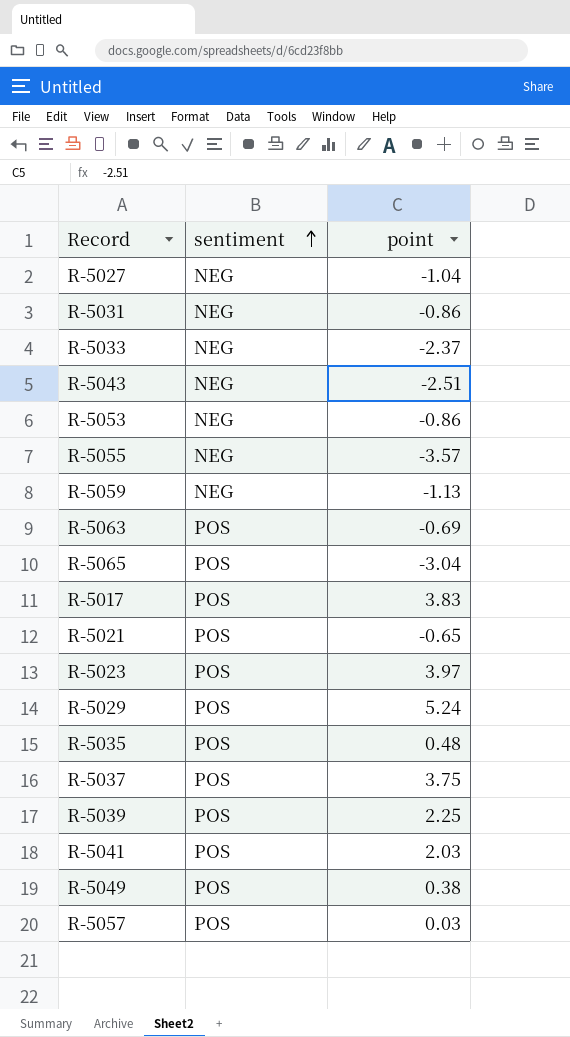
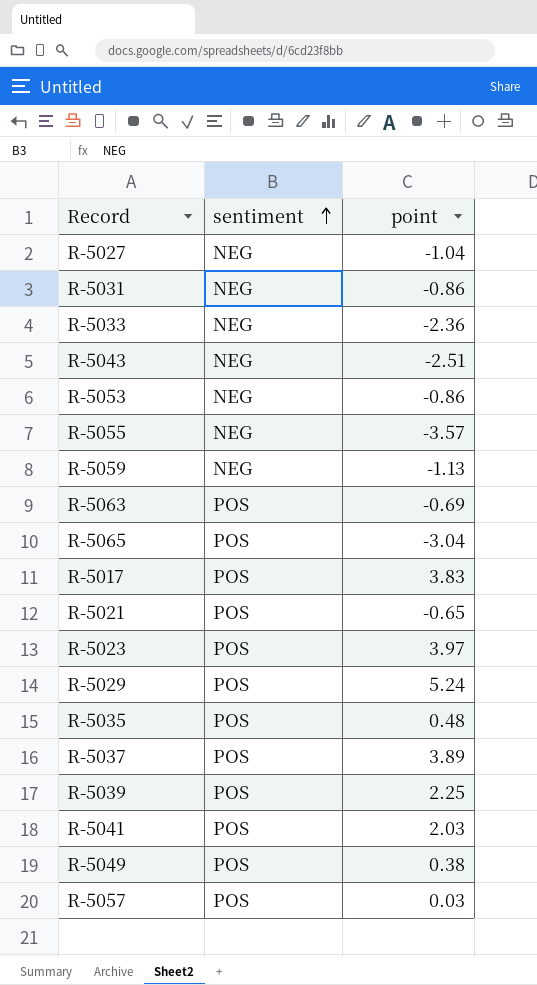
R-5033 | point: -2.37 -> -2.36
R-5037 | point: 3.75 -> 3.89

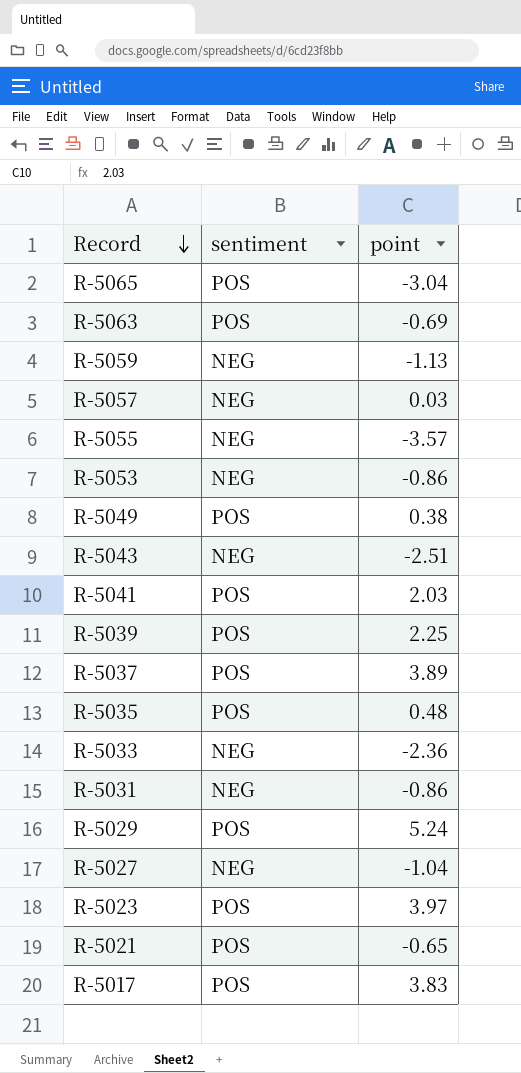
row order: sentiment ascending -> Record descending
R-5057 | sentiment: POS -> NEG

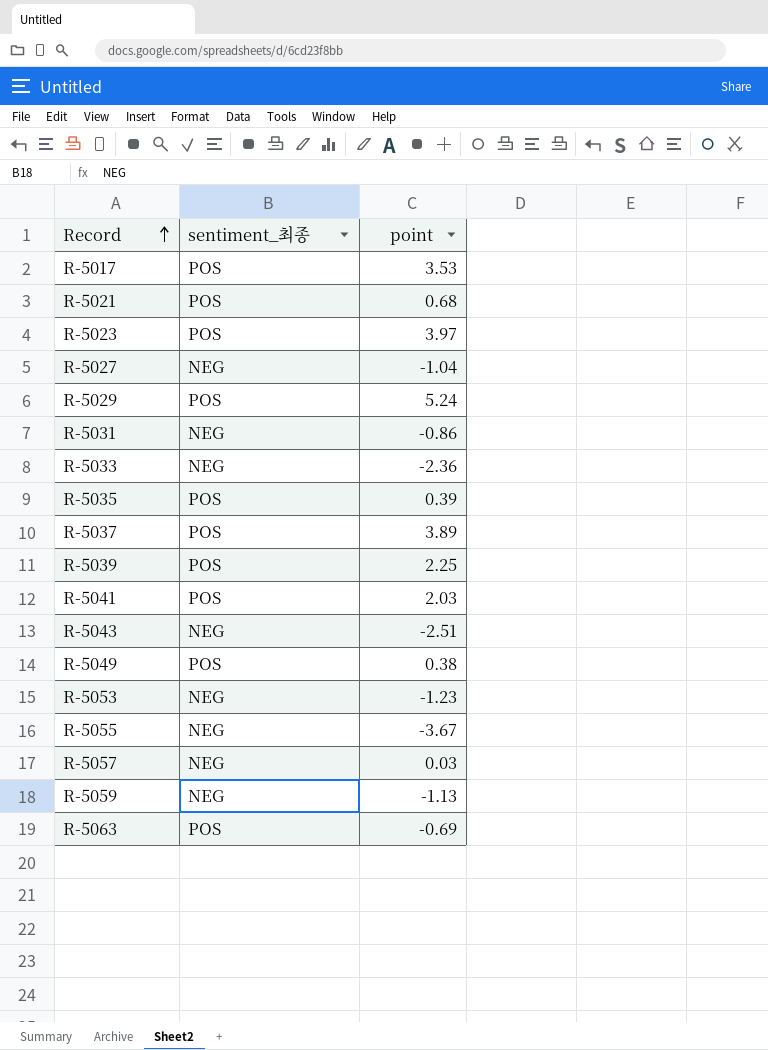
row order: Record descending -> Record ascending
column name: sentiment -> sentiment_최종
row R-5065: POS | -3.04 -> none
R-5017 | point: 3.83 -> 3.53
R-5021 | point: -0.65 -> 0.68
R-5035 | point: 0.48 -> 0.39
R-5053 | point: -0.86 -> -1.23
R-5055 | point: -3.57 -> -3.67

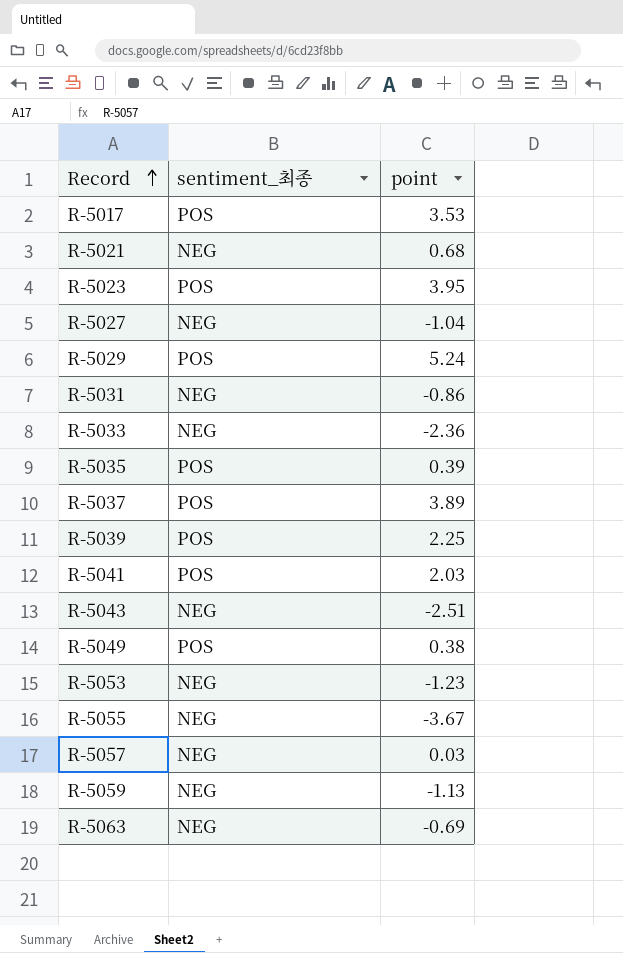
R-5021 | sentiment_최종: POS -> NEG
R-5023 | point: 3.97 -> 3.95
R-5063 | sentiment_최종: POS -> NEG

